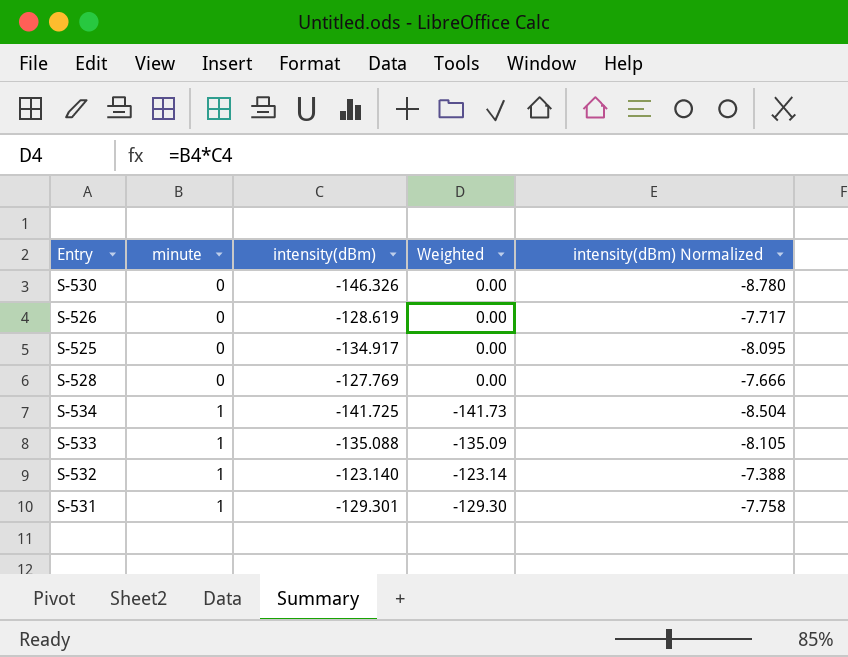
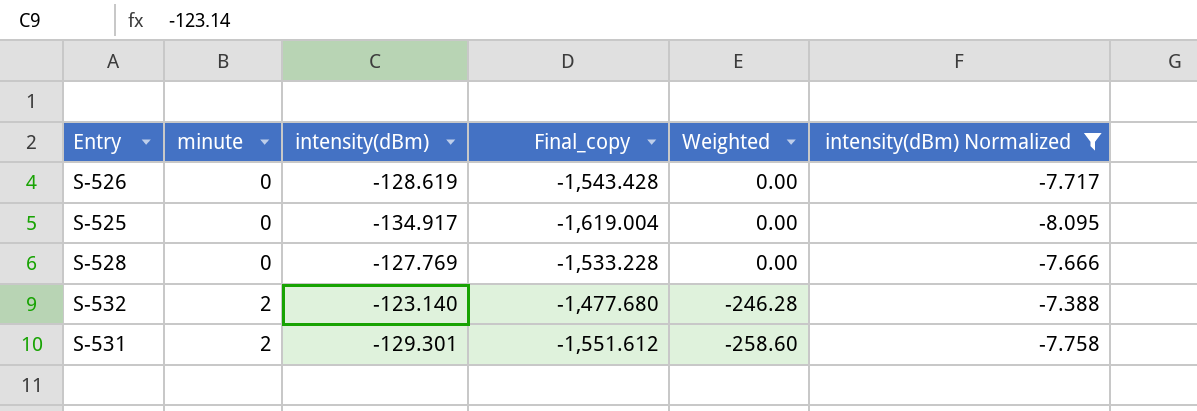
filter: none -> intensity(dBm) Normalized >= -8.095
column Final_copy | formula: none -> [intensity(dBm)] * 12
S-532 | minute: 1 -> 2
S-532 | Weighted: -123.14 -> -246.28
S-531 | minute: 1 -> 2
S-531 | Weighted: -129.30 -> -258.60

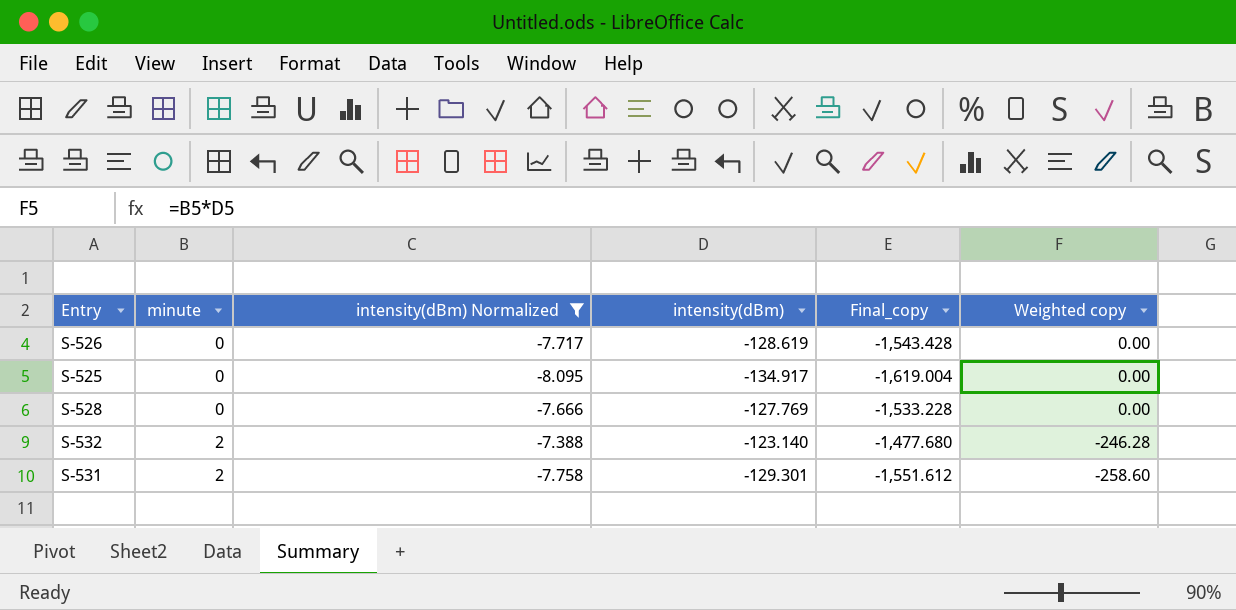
column intensity(dBm) Normalized | position: 6 -> 3
column name: Weighted -> Weighted copy

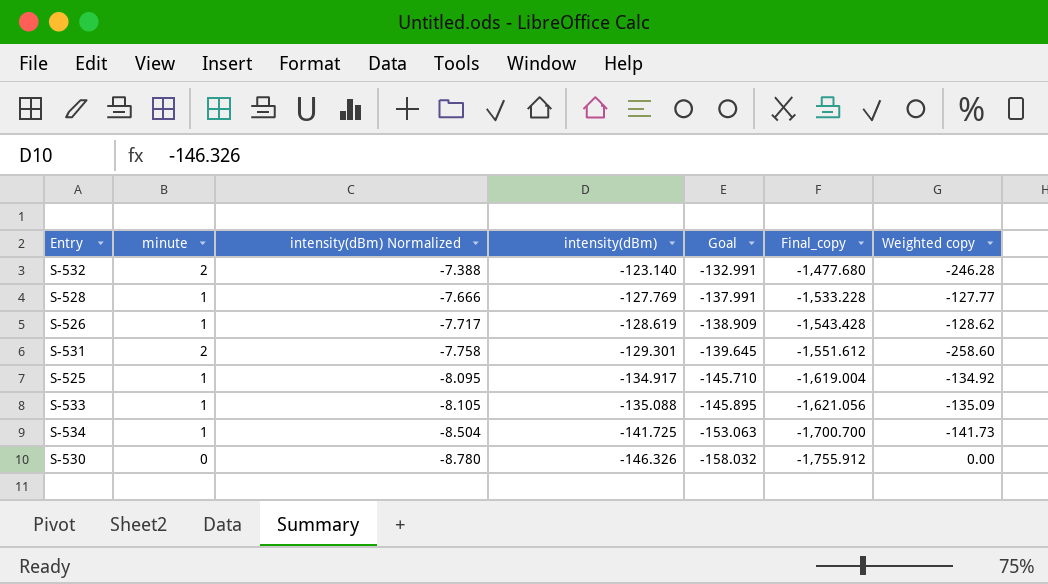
filter: intensity(dBm) Normalized >= -8.095 -> none
row order: minute ascending -> intensity(dBm) Normalized descending
column Goal | formula: none -> [intensity(dBm)] * 1.08
S-528 | minute: 0 -> 1
S-528 | Weighted copy: 0.00 -> -127.77
S-526 | minute: 0 -> 1
S-526 | Weighted copy: 0.00 -> -128.62
S-525 | minute: 0 -> 1
S-525 | Weighted copy: 0.00 -> -134.92

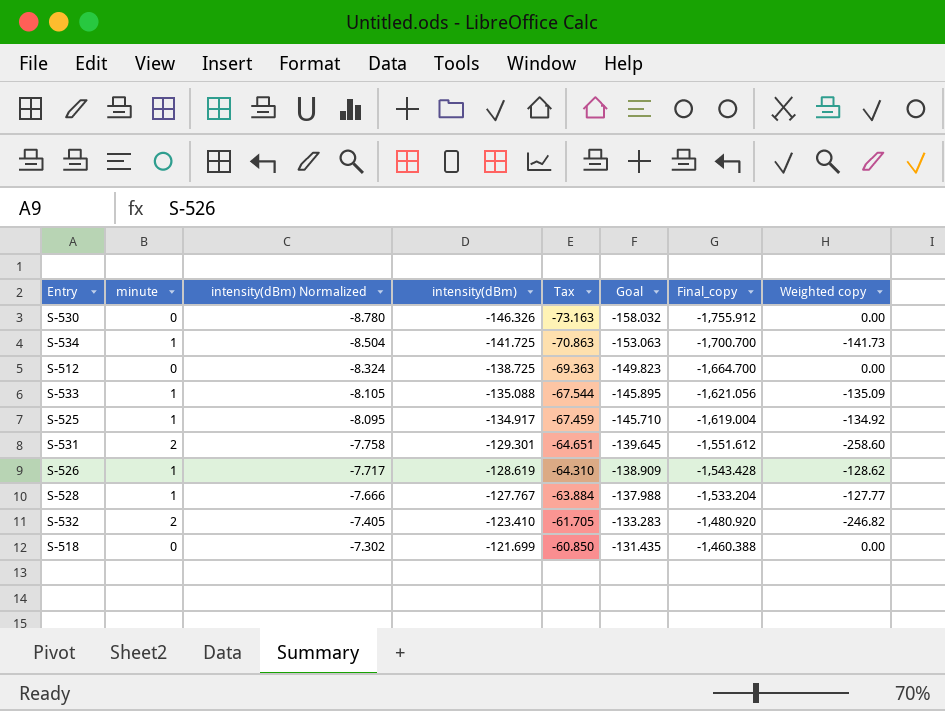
row order: intensity(dBm) Normalized descending -> intensity(dBm) Normalized ascending
column Tax | formula: none -> [intensity(dBm)] * 0.5
row S-512: none -> 0 | -8.324 | -138.725 | -69.363 | -149.823 | -1,664.700 | 0.00
S-528 | intensity(dBm): -127.769 -> -127.767
S-528 | Goal: -137.991 -> -137.988
S-528 | Final_copy: -1,533.228 -> -1,533.204
S-532 | intensity(dBm) Normalized: -7.388 -> -7.405
S-532 | intensity(dBm): -123.140 -> -123.410
S-532 | Goal: -132.991 -> -133.283
S-532 | Final_copy: -1,477.680 -> -1,480.920
S-532 | Weighted copy: -246.28 -> -246.82
row S-518: none -> 0 | -7.302 | -121.699 | -60.850 | -131.435 | -1,460.388 | 0.00

